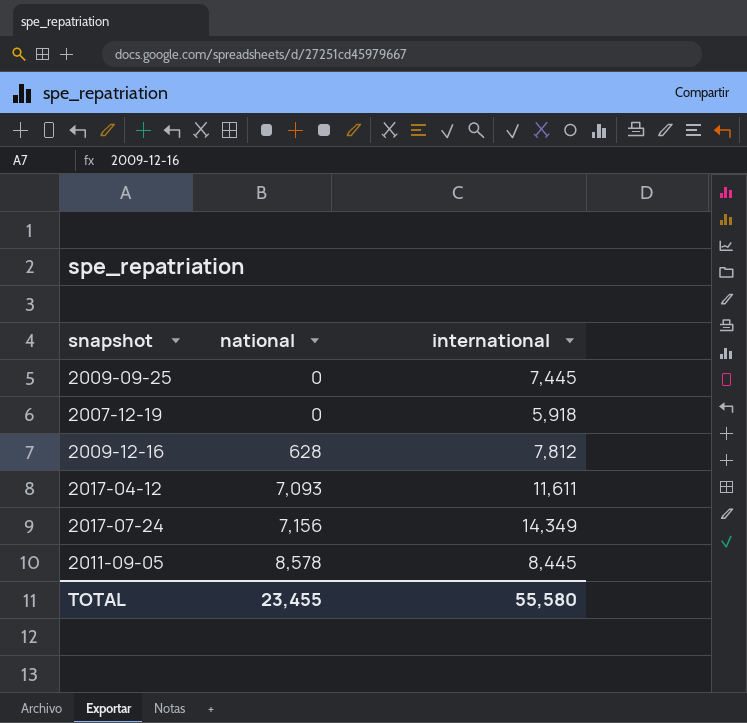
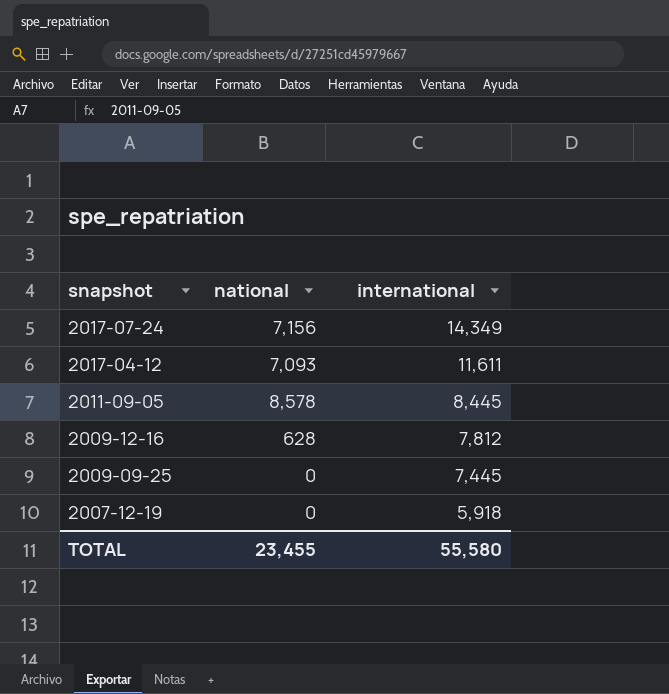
row order: national ascending -> snapshot descending

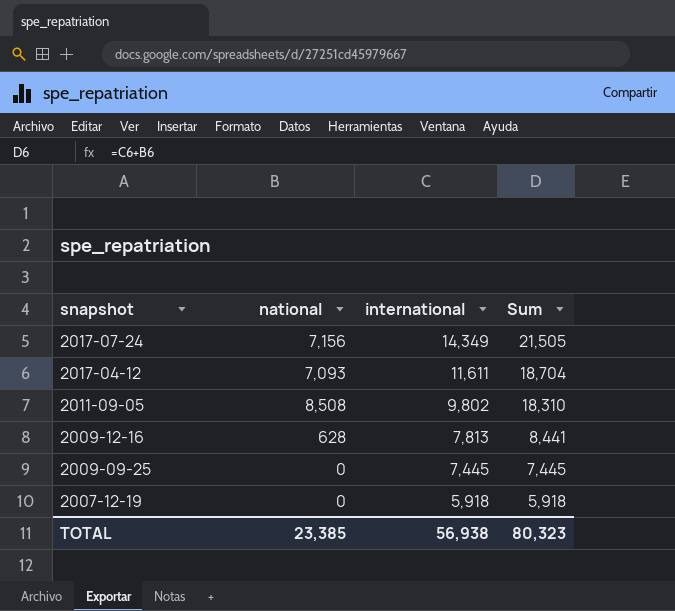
column Sum | formula: none -> [national] + [international]
2011-09-05 | national: 8,578 -> 8,508
2011-09-05 | international: 8,445 -> 9,802
2009-12-16 | international: 7,812 -> 7,813
TOTAL | national: 23,455 -> 23,385
TOTAL | international: 55,580 -> 56,938

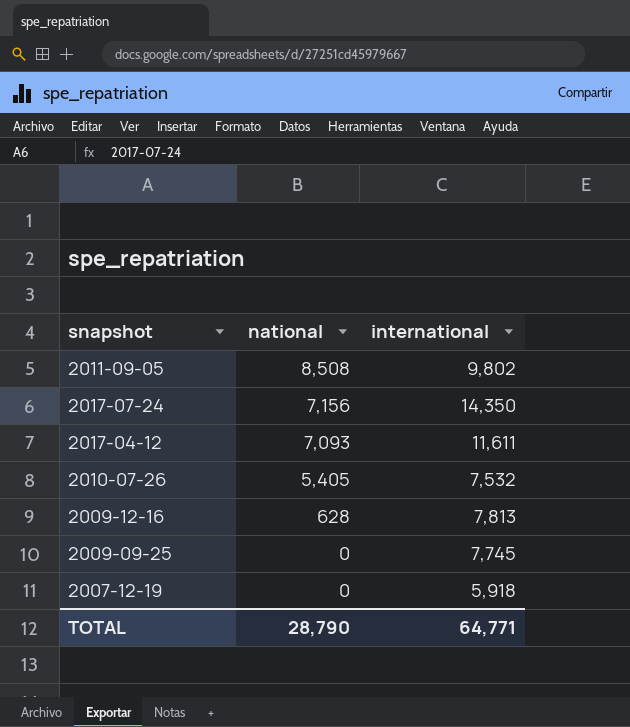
row order: snapshot descending -> national descending
column Sum | formula: [national] + [international] -> none
2017-07-24 | international: 14,349 -> 14,350
row 2010-07-26: none -> 5,405 | 7,532
2009-09-25 | international: 7,445 -> 7,745
TOTAL | national: 23,385 -> 28,790
TOTAL | international: 56,938 -> 64,771

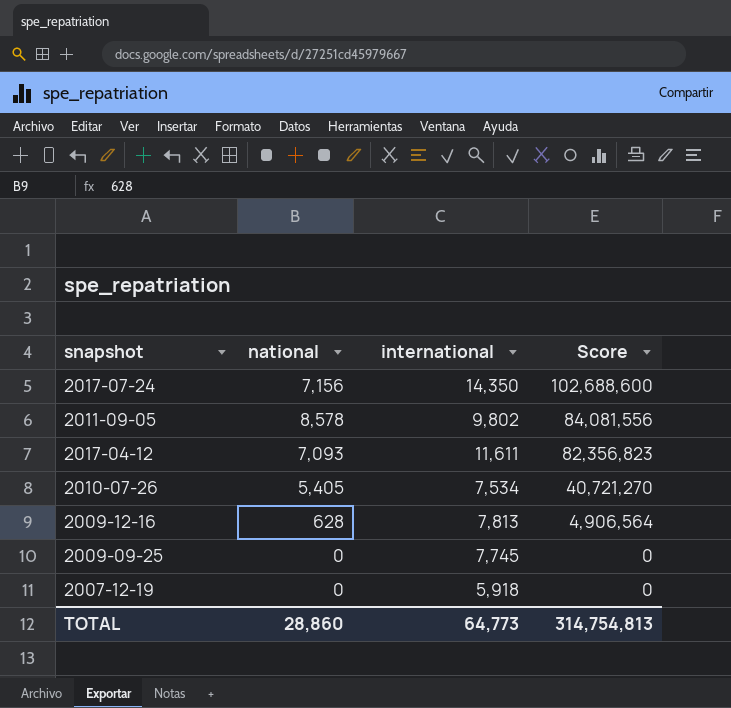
row order: national descending -> Score descending
column Score | formula: none -> [national] * [international]
2011-09-05 | national: 8,508 -> 8,578
2010-07-26 | international: 7,532 -> 7,534
TOTAL | national: 28,790 -> 28,860
TOTAL | international: 64,771 -> 64,773

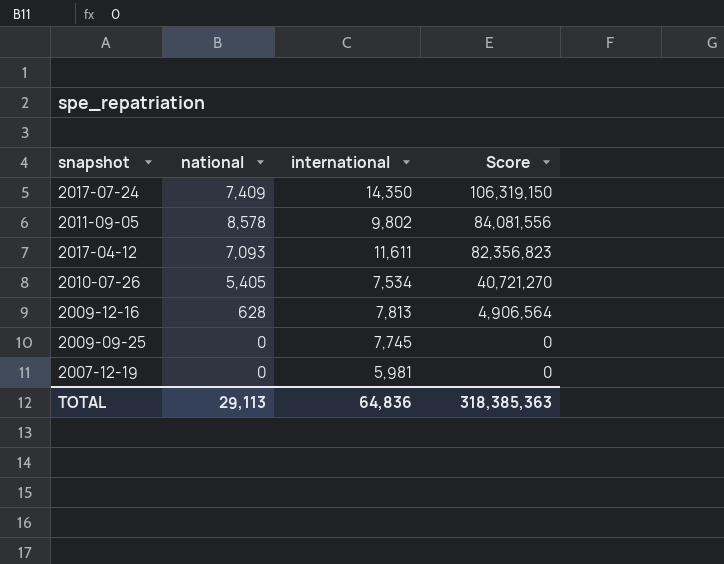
2017-07-24 | national: 7,156 -> 7,409
2017-07-24 | Score: 102,688,600 -> 106,319,150
2007-12-19 | international: 5,918 -> 5,981
TOTAL | national: 28,860 -> 29,113
TOTAL | international: 64,773 -> 64,836
TOTAL | Score: 314,754,813 -> 318,385,363

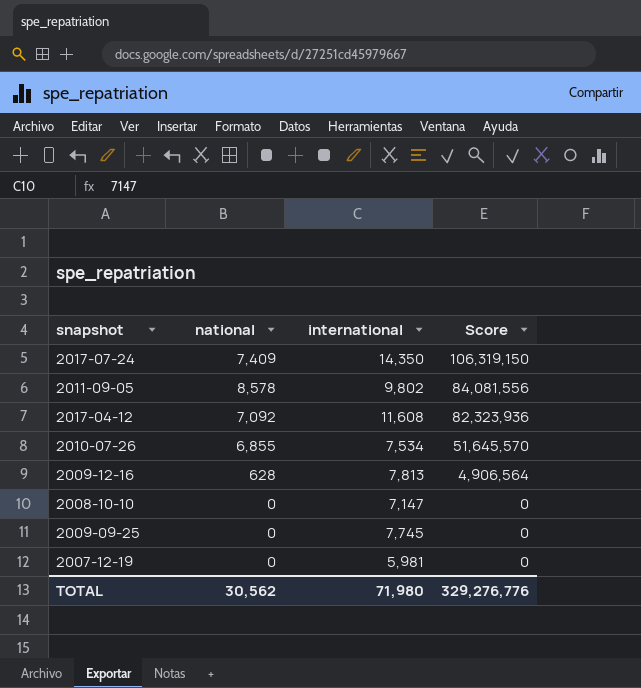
2017-04-12 | national: 7,093 -> 7,092
2017-04-12 | international: 11,611 -> 11,608
2017-04-12 | Score: 82,356,823 -> 82,323,936
2010-07-26 | national: 5,405 -> 6,855
2010-07-26 | Score: 40,721,270 -> 51,645,570
row 2008-10-10: none -> 0 | 7,147 | 0
TOTAL | national: 29,113 -> 30,562
TOTAL | international: 64,836 -> 71,980
TOTAL | Score: 318,385,363 -> 329,276,776

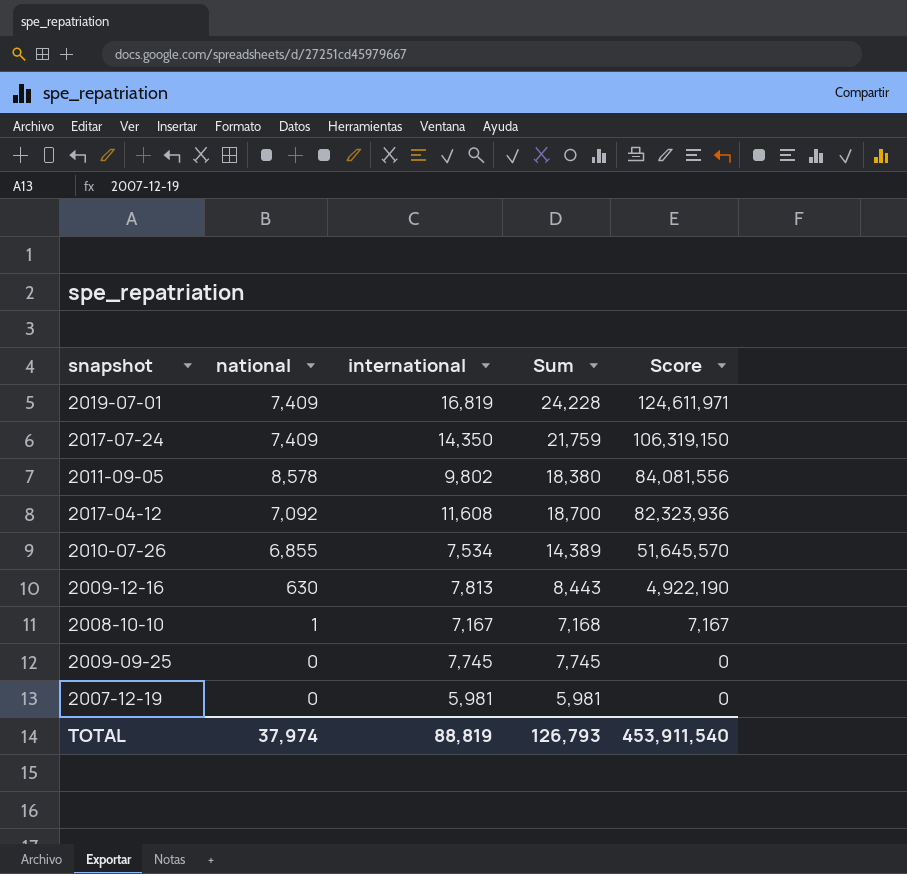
column Sum | formula: none -> [national] + [international]
row 2019-07-01: none -> 7,409 | 16,819 | 24,228 | 124,611,971
2009-12-16 | national: 628 -> 630
2009-12-16 | Score: 4,906,564 -> 4,922,190
2008-10-10 | national: 0 -> 1
2008-10-10 | international: 7,147 -> 7,167
2008-10-10 | Score: 0 -> 7,167
TOTAL | national: 30,562 -> 37,974
TOTAL | international: 71,980 -> 88,819
TOTAL | Score: 329,276,776 -> 453,911,540

